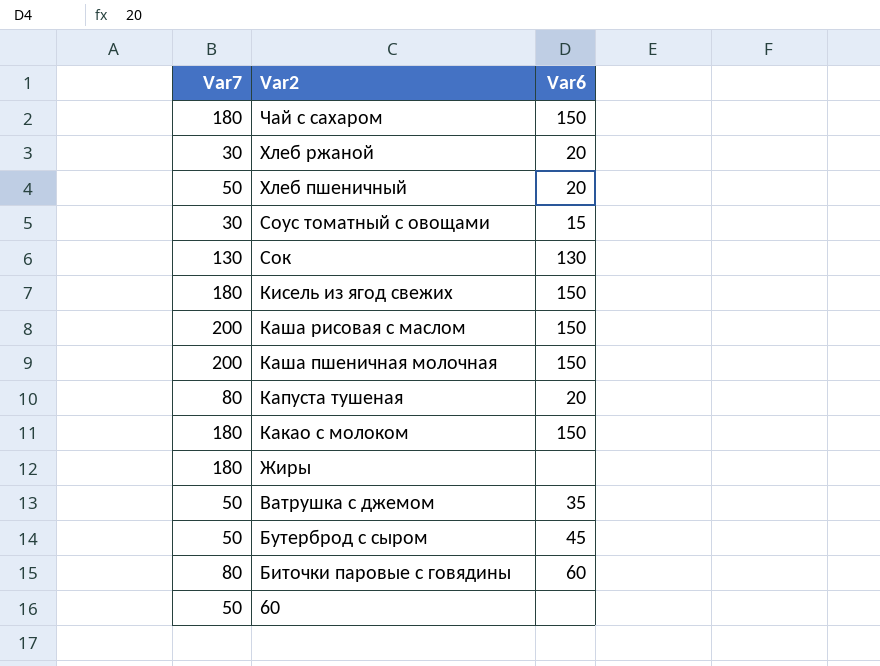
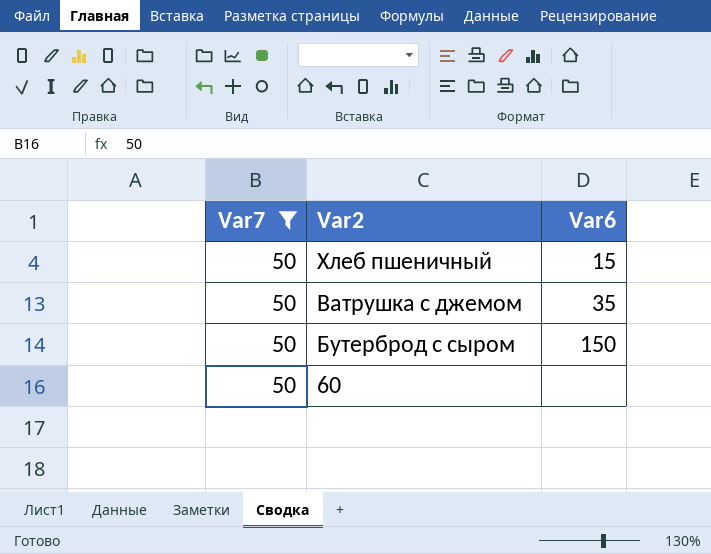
filter: none -> Var7 = 50
Хлеб пшеничный | Var6: 20 -> 15
Бутерброд с сыром | Var6: 45 -> 150

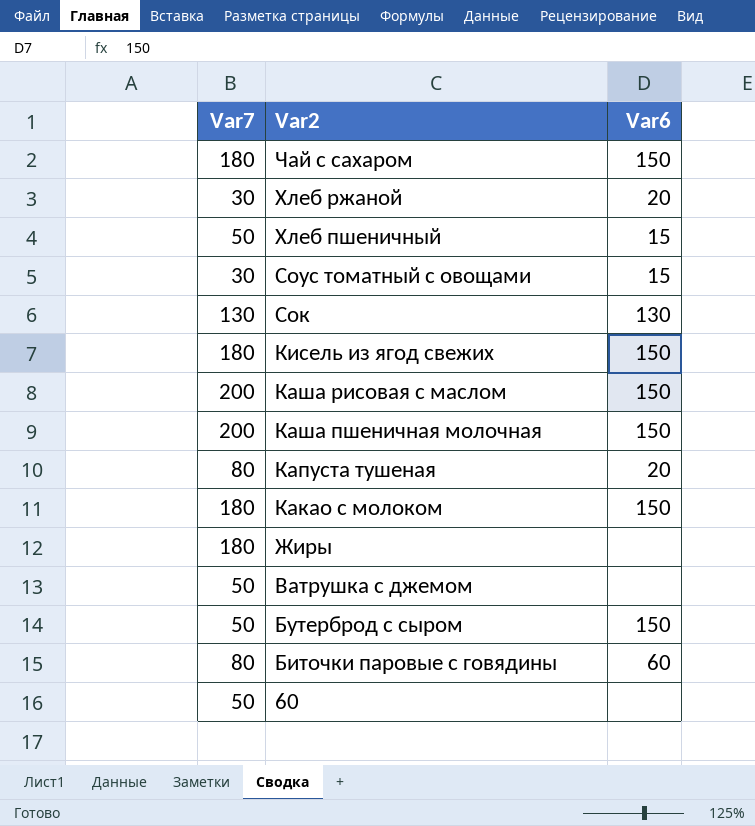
filter: Var7 = 50 -> none
Ватрушка с джемом | Var6: 35 -> none

